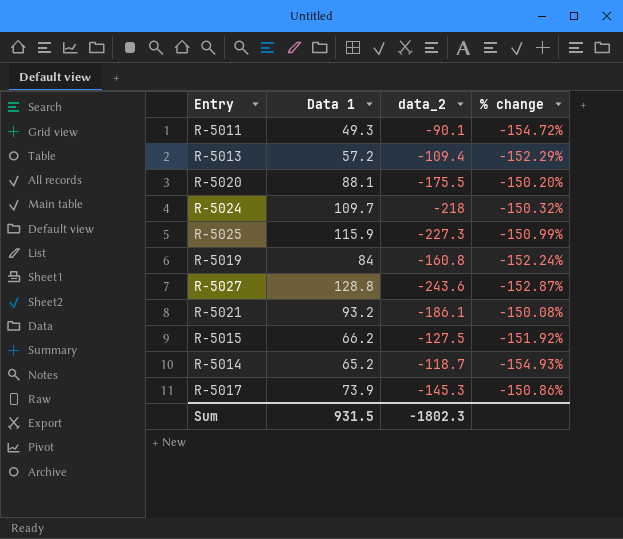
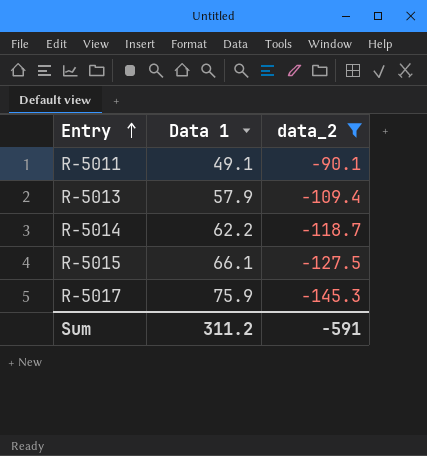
filter: none -> data_2 >= -145.3
row order: none -> Entry ascending
column % change | formula: ([Data 1] - [data_2]) / [data_2] -> none
R-5011 | Data 1: 49.3 -> 49.1
R-5013 | Data 1: 57.2 -> 57.9
R-5014 | Data 1: 65.2 -> 62.2
R-5015 | Data 1: 66.2 -> 66.1
R-5017 | Data 1: 73.9 -> 75.9
Sum | Data 1: 931.5 -> 311.2
Sum | data_2: -1802.3 -> -591

